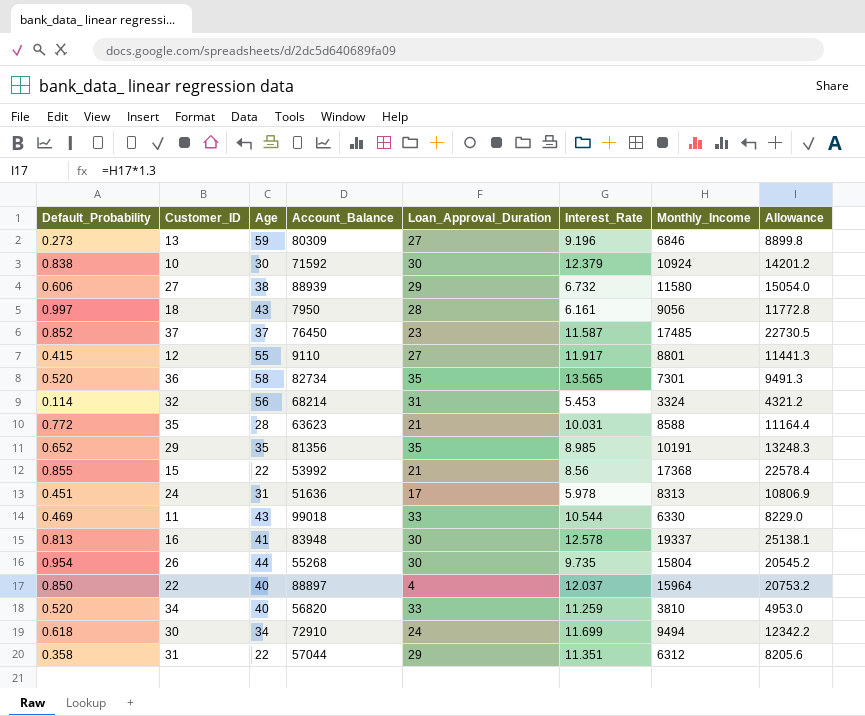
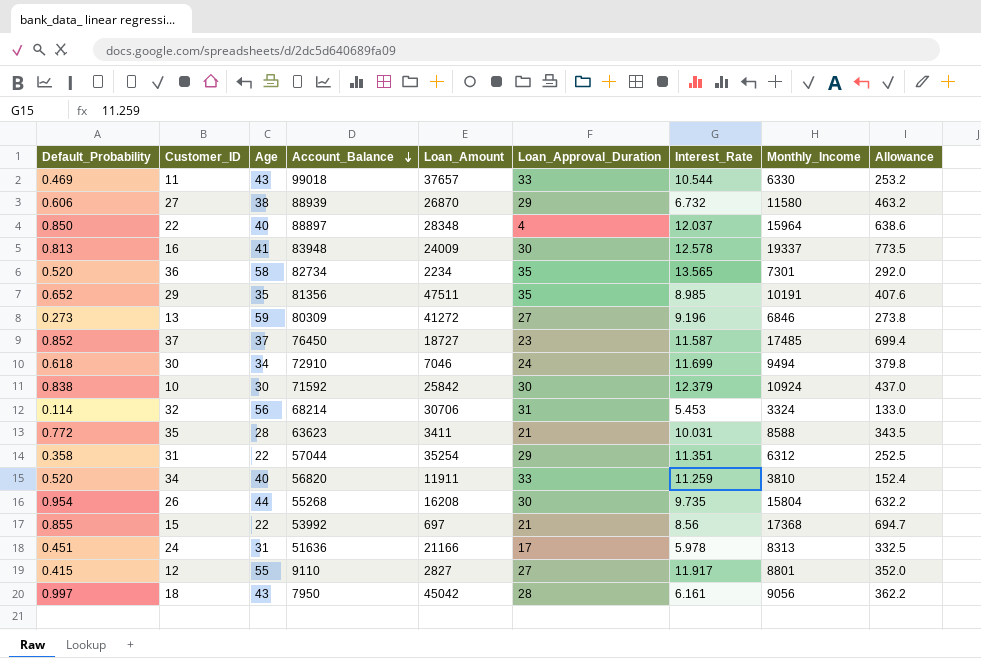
row order: none -> Account_Balance descending
column Loan_Amount | position: none -> 5
column Allowance | formula: [Monthly_Income] * 1.3 -> [Monthly_Income] * 0.04

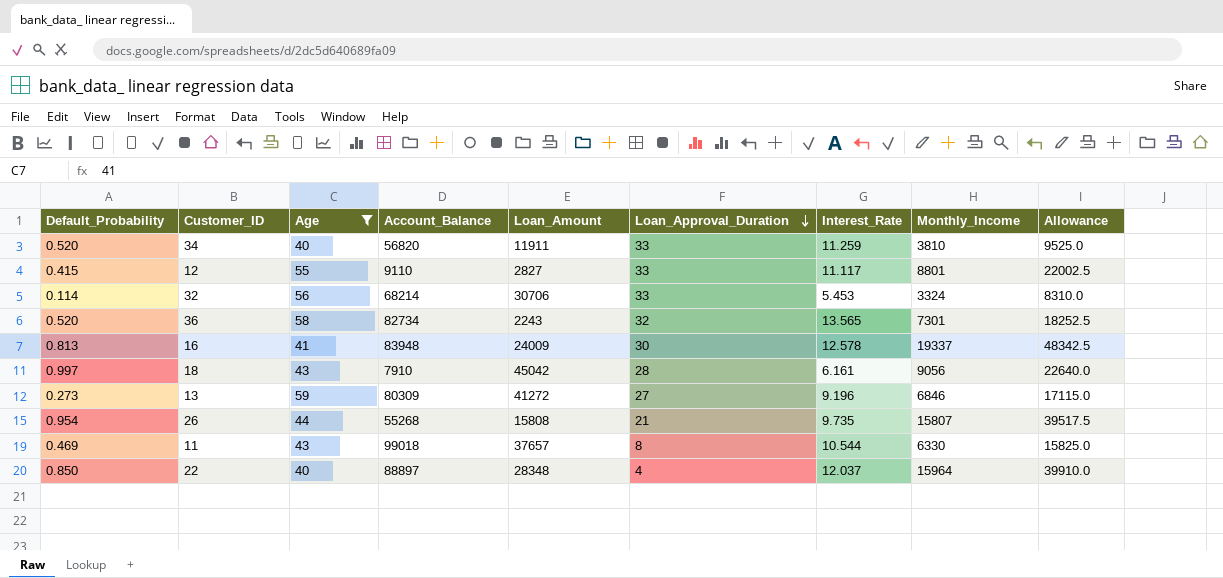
filter: none -> Age >= 40
row order: Account_Balance descending -> Loan_Approval_Duration descending
column Allowance | formula: [Monthly_Income] * 0.04 -> [Monthly_Income] * 2.5
12 | Loan_Approval_Duration: 27 -> 33
12 | Interest_Rate: 11.917 -> 11.117
32 | Loan_Approval_Duration: 31 -> 33
36 | Loan_Amount: 2234 -> 2243
36 | Loan_Approval_Duration: 35 -> 32
18 | Account_Balance: 7950 -> 7910
26 | Loan_Amount: 16208 -> 15808
26 | Loan_Approval_Duration: 30 -> 21
26 | Monthly_Income: 15804 -> 15807
11 | Loan_Approval_Duration: 33 -> 8

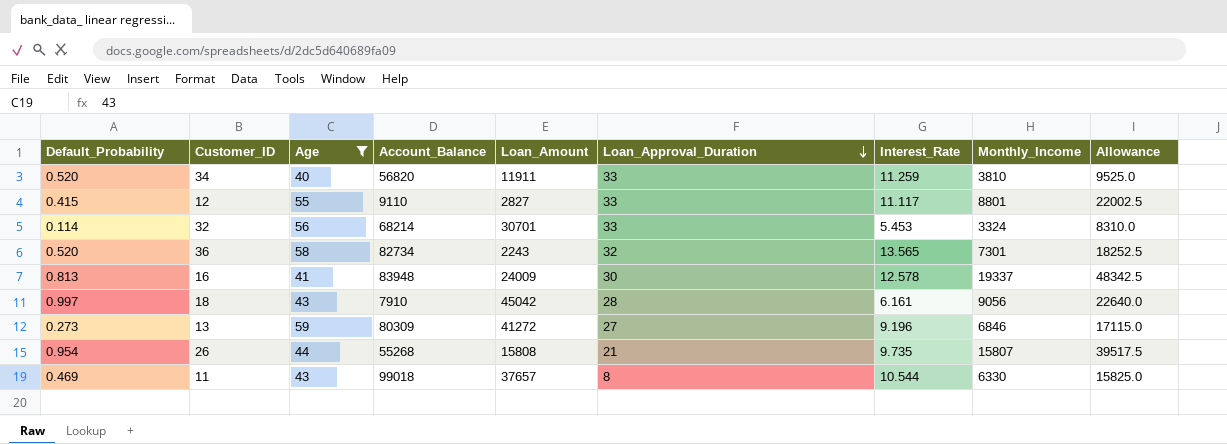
row 22: 0.850 | 40 | 88897 | 28348 | 4 | 12.037 | 15964 | 39910.0 -> none
32 | Loan_Amount: 30706 -> 30701

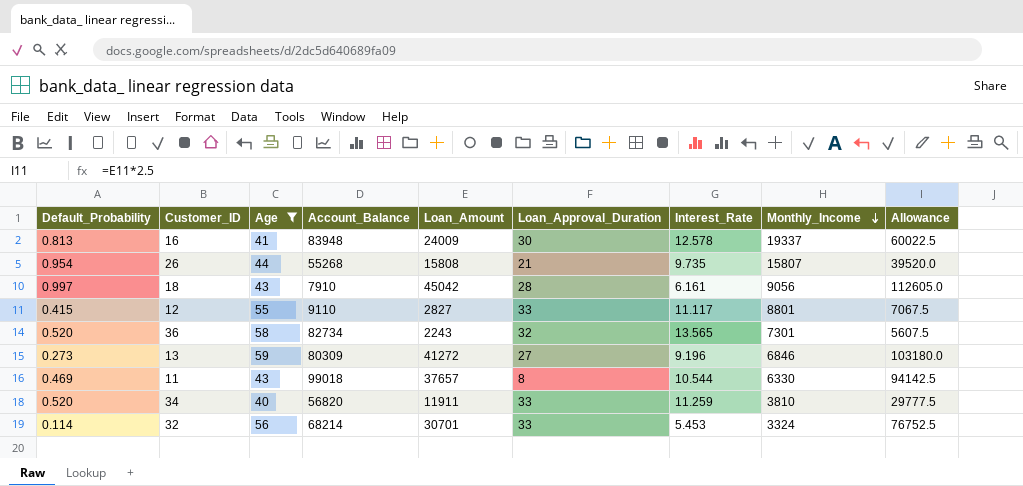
row order: Loan_Approval_Duration descending -> Monthly_Income descending
column Allowance | formula: [Monthly_Income] * 2.5 -> [Loan_Amount] * 2.5

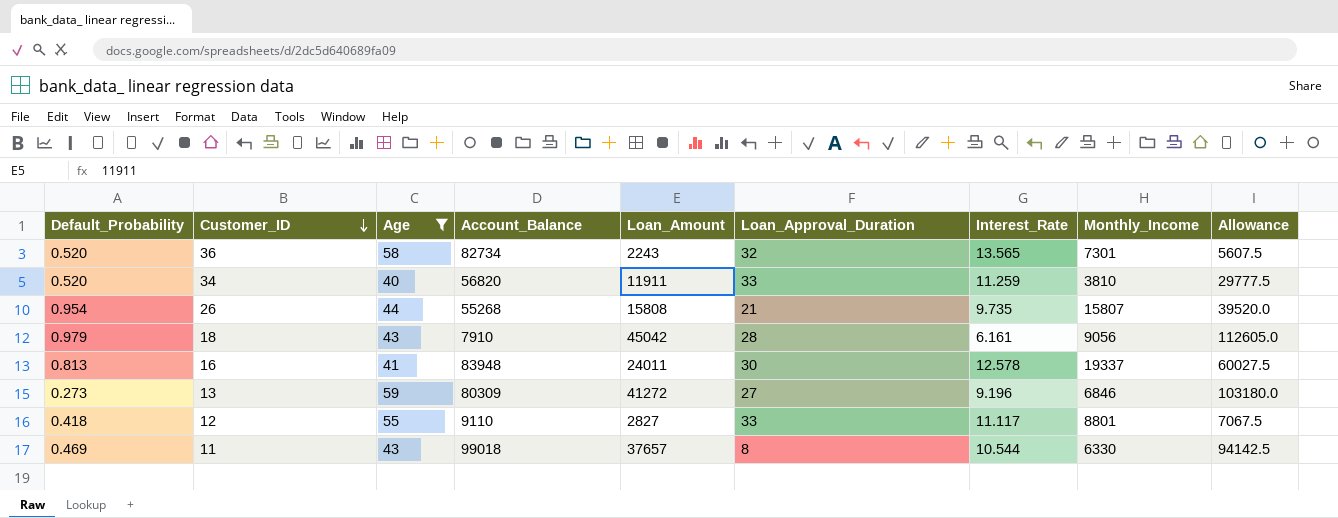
row order: Monthly_Income descending -> Customer_ID descending
row 32: 0.114 | 56 | 68214 | 30701 | 33 | 5.453 | 3324 | 76752.5 -> none
18 | Default_Probability: 0.997 -> 0.979
16 | Loan_Amount: 24009 -> 24011
16 | Allowance: 60022.5 -> 60027.5
12 | Default_Probability: 0.415 -> 0.418

